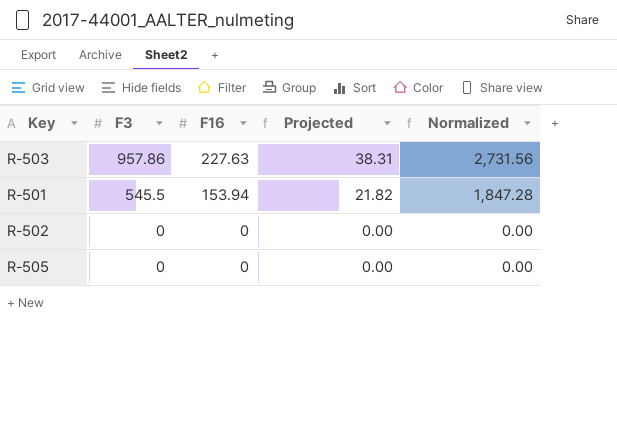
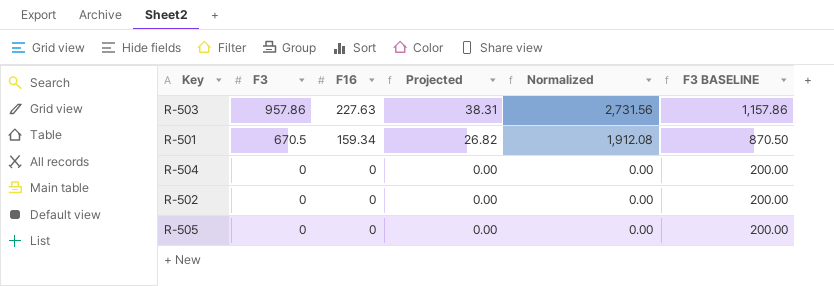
column F3 BASELINE | formula: none -> [F3] + 200
R-501 | F3: 545.5 -> 670.5
R-501 | F16: 153.94 -> 159.34
R-501 | Projected: 21.82 -> 26.82
R-501 | Normalized: 1,847.28 -> 1,912.08
row R-504: none -> 0 | 0 | 0.00 | 0.00 | 200.00

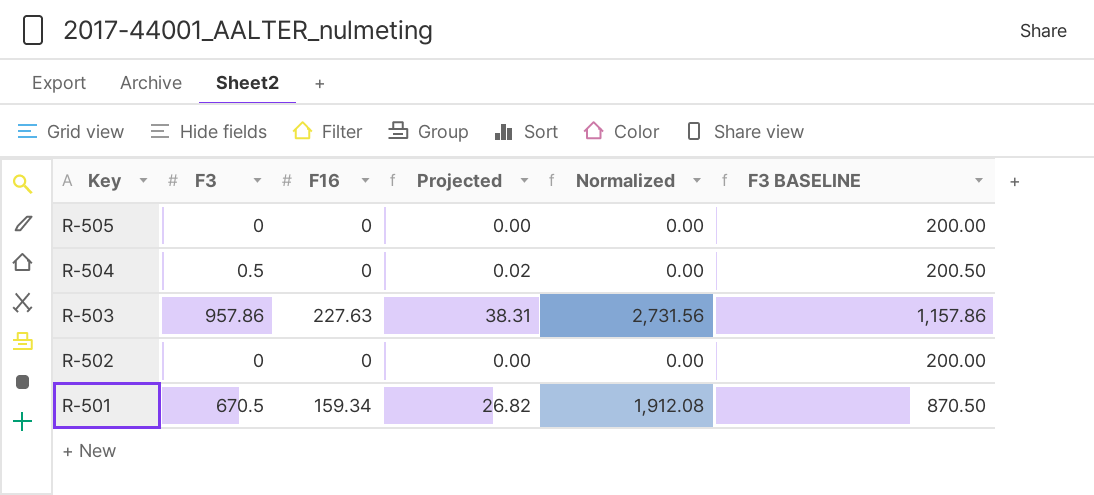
row order: F3 descending -> Key descending
R-504 | F3: 0 -> 0.5
R-504 | Projected: 0.00 -> 0.02
R-504 | F3 BASELINE: 200.00 -> 200.50

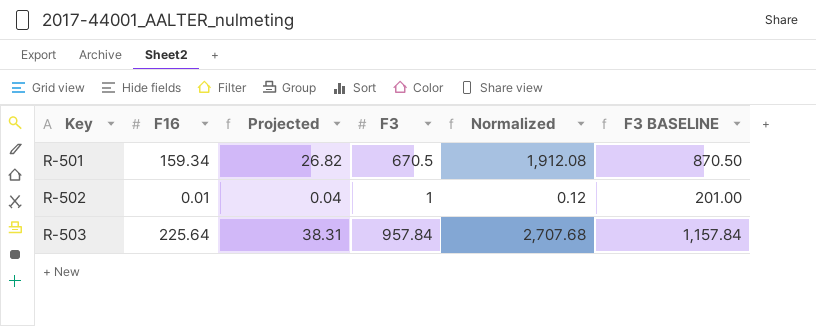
row order: Key descending -> Key ascending
column F3 | position: 2 -> 4
row R-505: 0 | 0 | 0.00 | 0.00 | 200.00 -> none
row R-504: 0.5 | 0 | 0.02 | 0.00 | 200.50 -> none
R-502 | F16: 0 -> 0.01
R-502 | Projected: 0.00 -> 0.04
R-502 | F3: 0 -> 1
R-502 | Normalized: 0.00 -> 0.12
R-502 | F3 BASELINE: 200.00 -> 201.00
R-503 | F16: 227.63 -> 225.64
R-503 | F3: 957.86 -> 957.84
R-503 | Normalized: 2,731.56 -> 2,707.68
R-503 | F3 BASELINE: 1,157.86 -> 1,157.84

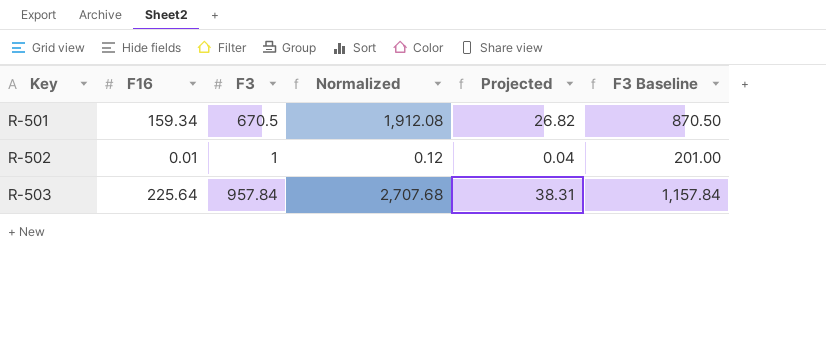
column Projected | position: 3 -> 5
column name: F3 BASELINE -> F3 Baseline

